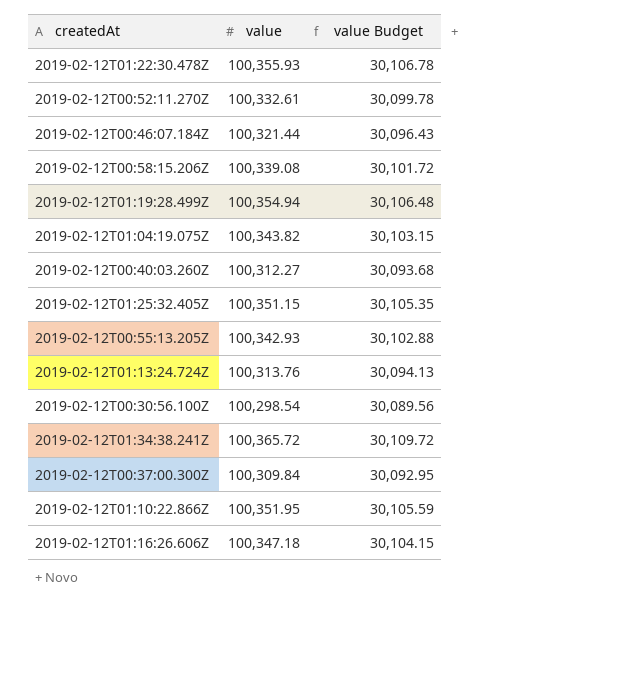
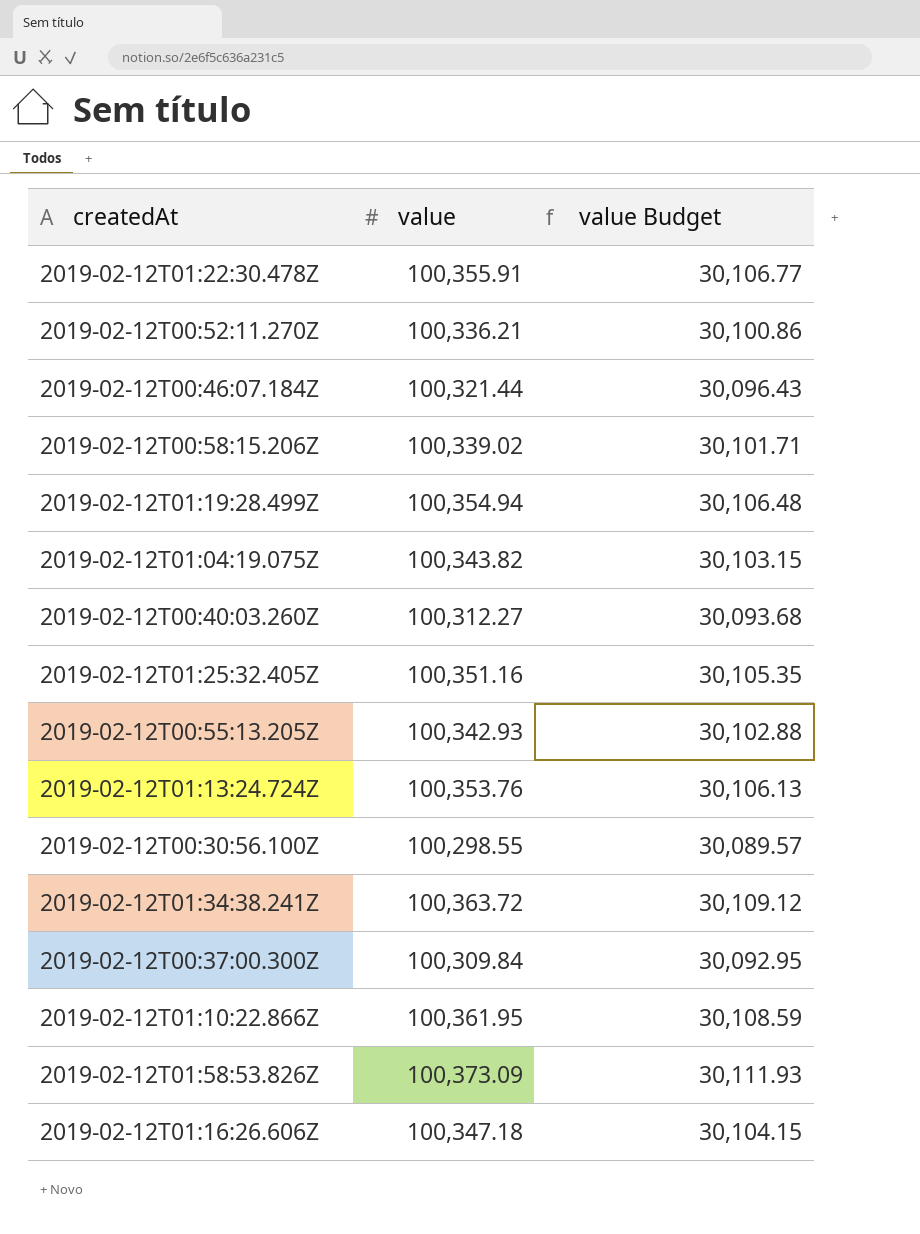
2019-02-12T01:22:30.478Z | value: 100,355.93 -> 100,355.91
2019-02-12T01:22:30.478Z | value Budget: 30,106.78 -> 30,106.77
2019-02-12T00:52:11.270Z | value: 100,332.61 -> 100,336.21
2019-02-12T00:52:11.270Z | value Budget: 30,099.78 -> 30,100.86
2019-02-12T00:58:15.206Z | value: 100,339.08 -> 100,339.02
2019-02-12T00:58:15.206Z | value Budget: 30,101.72 -> 30,101.71
2019-02-12T01:25:32.405Z | value: 100,351.15 -> 100,351.16
2019-02-12T01:13:24.724Z | value: 100,313.76 -> 100,353.76
2019-02-12T01:13:24.724Z | value Budget: 30,094.13 -> 30,106.13
2019-02-12T00:30:56.100Z | value: 100,298.54 -> 100,298.55
2019-02-12T00:30:56.100Z | value Budget: 30,089.56 -> 30,089.57
2019-02-12T01:34:38.241Z | value: 100,365.72 -> 100,363.72
2019-02-12T01:34:38.241Z | value Budget: 30,109.72 -> 30,109.12
2019-02-12T01:10:22.866Z | value: 100,351.95 -> 100,361.95
2019-02-12T01:10:22.866Z | value Budget: 30,105.59 -> 30,108.59
row 2019-02-12T01:58:53.826Z: none -> 100,373.09 | 30,111.93

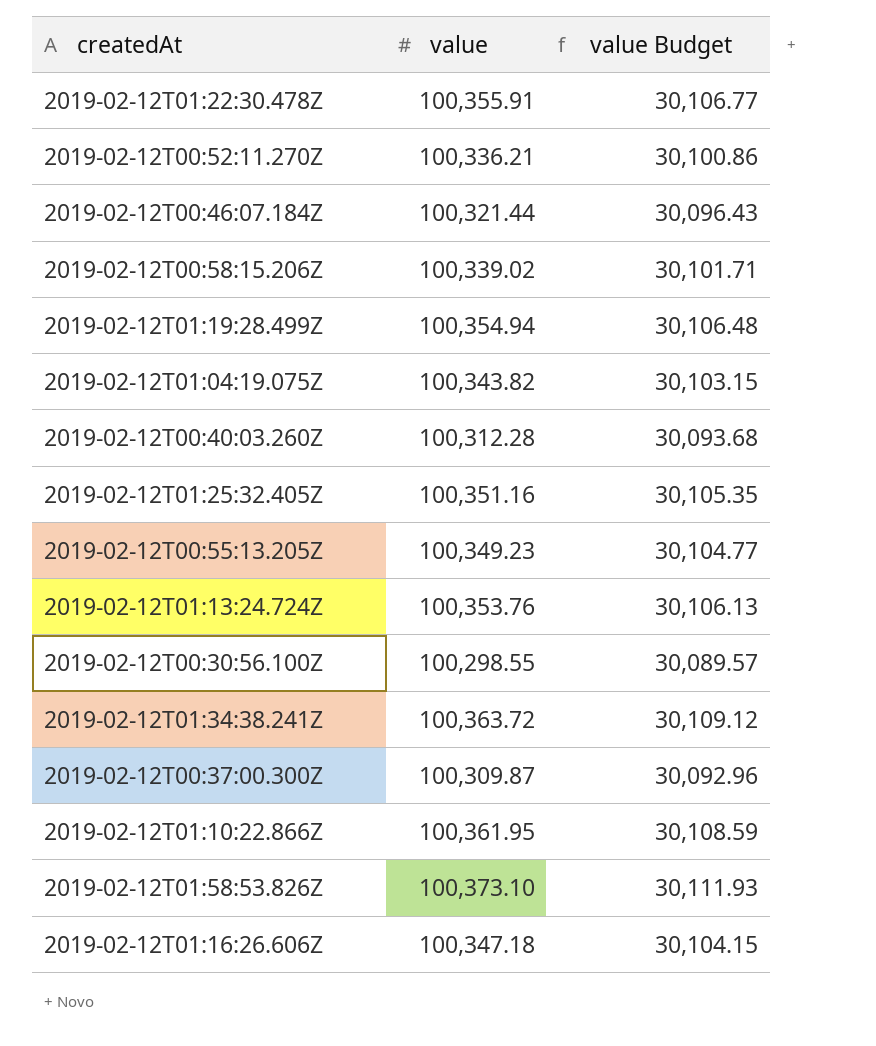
2019-02-12T00:40:03.260Z | value: 100,312.27 -> 100,312.28
2019-02-12T00:55:13.205Z | value: 100,342.93 -> 100,349.23
2019-02-12T00:55:13.205Z | value Budget: 30,102.88 -> 30,104.77
2019-02-12T00:37:00.300Z | value: 100,309.84 -> 100,309.87
2019-02-12T00:37:00.300Z | value Budget: 30,092.95 -> 30,092.96
2019-02-12T01:58:53.826Z | value: 100,373.09 -> 100,373.10

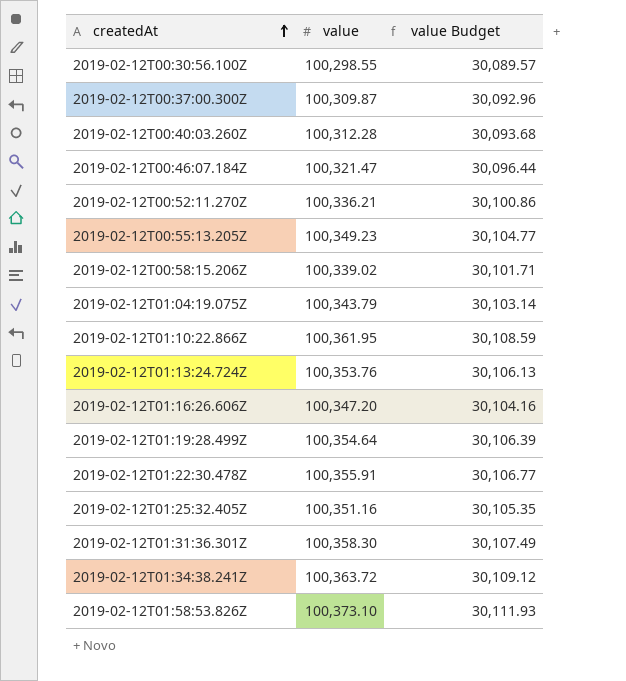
row order: none -> createdAt ascending
2019-02-12T00:46:07.184Z | value: 100,321.44 -> 100,321.47
2019-02-12T00:46:07.184Z | value Budget: 30,096.43 -> 30,096.44
2019-02-12T01:04:19.075Z | value: 100,343.82 -> 100,343.79
2019-02-12T01:04:19.075Z | value Budget: 30,103.15 -> 30,103.14
2019-02-12T01:16:26.606Z | value: 100,347.18 -> 100,347.20
2019-02-12T01:16:26.606Z | value Budget: 30,104.15 -> 30,104.16
2019-02-12T01:19:28.499Z | value: 100,354.94 -> 100,354.64
2019-02-12T01:19:28.499Z | value Budget: 30,106.48 -> 30,106.39
row 2019-02-12T01:31:36.301Z: none -> 100,358.30 | 30,107.49

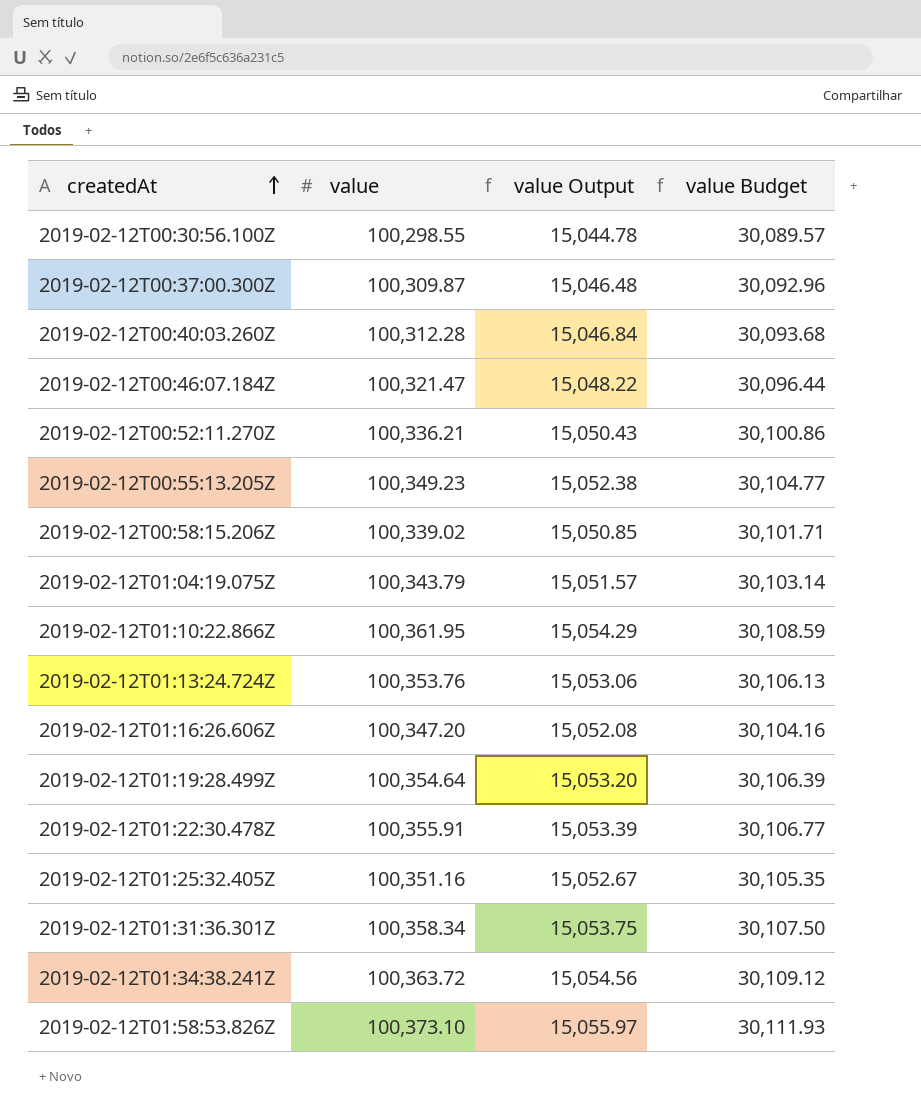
column value Output | formula: none -> [value] * 0.15
2019-02-12T01:31:36.301Z | value: 100,358.30 -> 100,358.34
2019-02-12T01:31:36.301Z | value Budget: 30,107.49 -> 30,107.50

